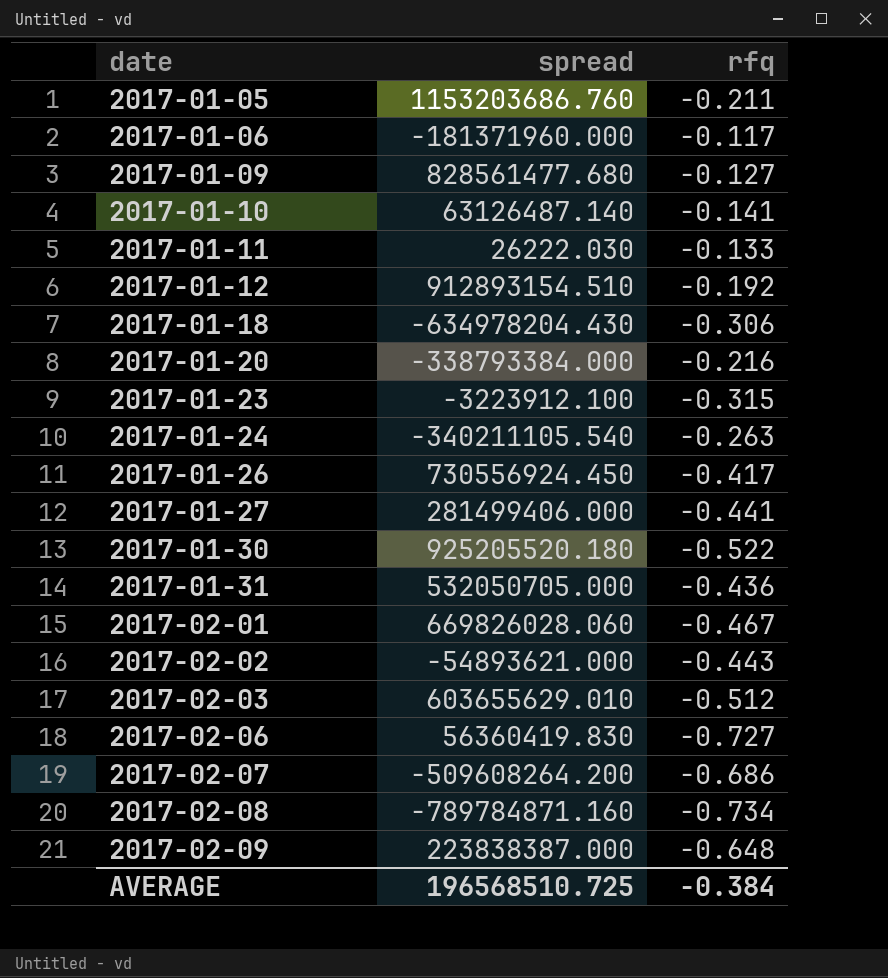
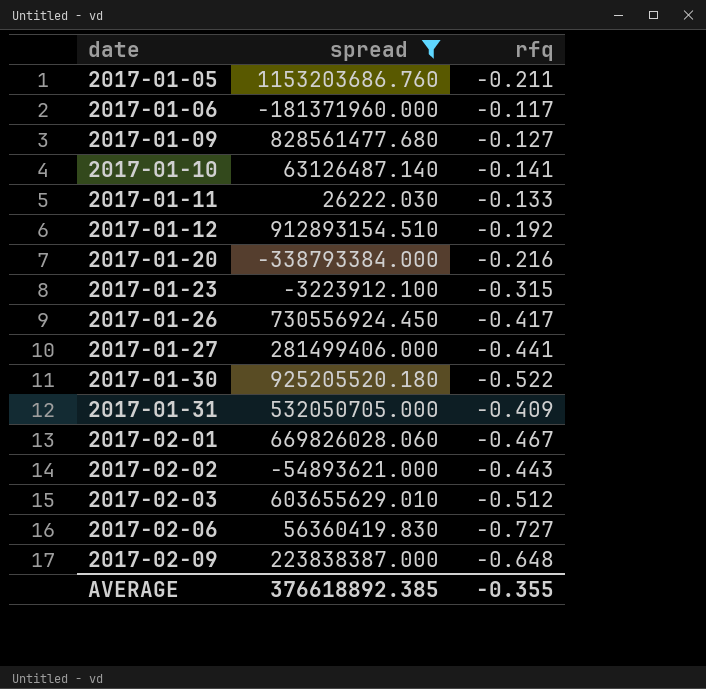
filter: none -> spread >= -338793384.000
2017-01-31 | rfq: -0.436 -> -0.409
AVERAGE | spread: 196568510.725 -> 376618892.385
AVERAGE | rfq: -0.384 -> -0.355

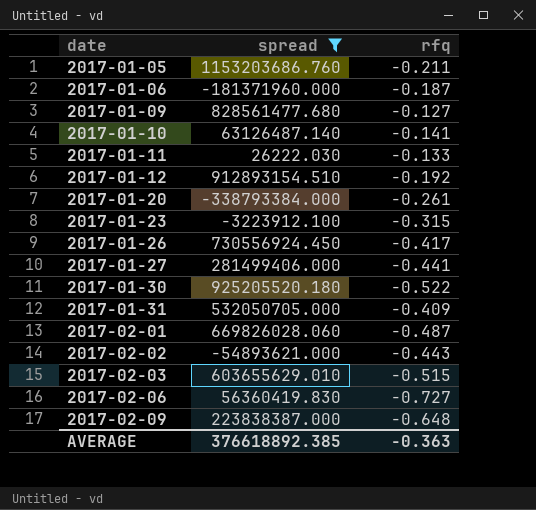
2017-01-06 | rfq: -0.117 -> -0.187
2017-01-20 | rfq: -0.216 -> -0.261
2017-02-01 | rfq: -0.467 -> -0.487
2017-02-03 | rfq: -0.512 -> -0.515
AVERAGE | rfq: -0.355 -> -0.363

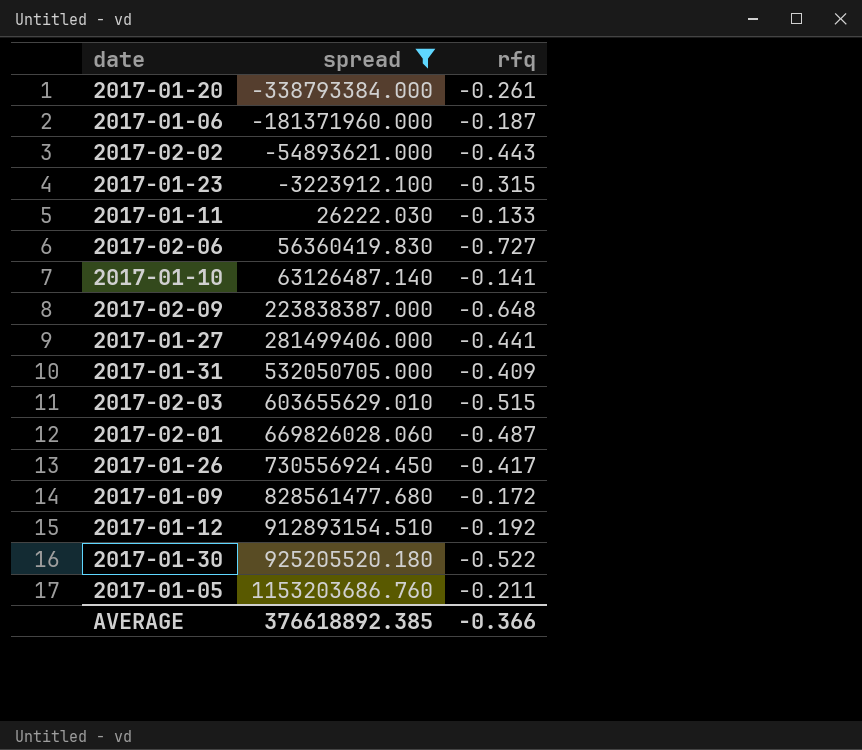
row order: date ascending -> spread ascending
2017-01-09 | rfq: -0.127 -> -0.172
AVERAGE | rfq: -0.363 -> -0.366

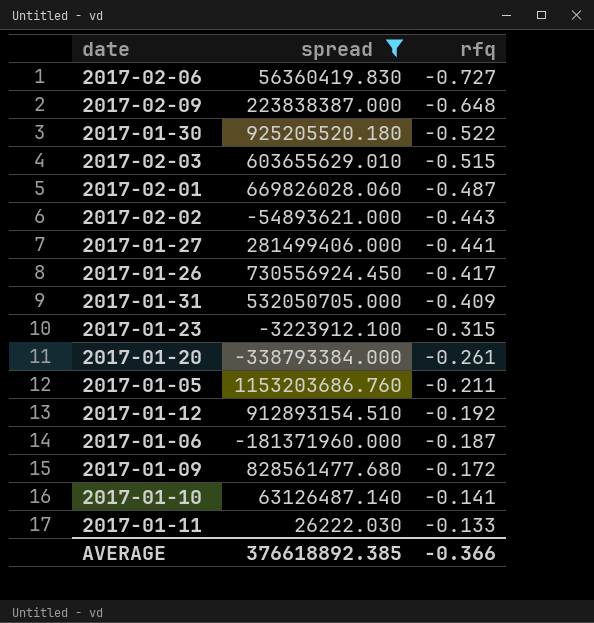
row order: spread ascending -> rfq ascending

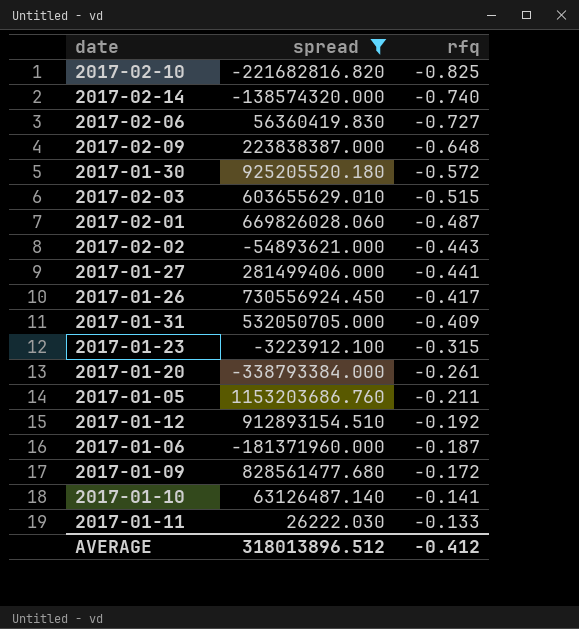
row 2017-02-10: none -> -221682816.820 | -0.825
row 2017-02-14: none -> -138574320.000 | -0.740
2017-01-30 | rfq: -0.522 -> -0.572
AVERAGE | spread: 376618892.385 -> 318013896.512
AVERAGE | rfq: -0.366 -> -0.412

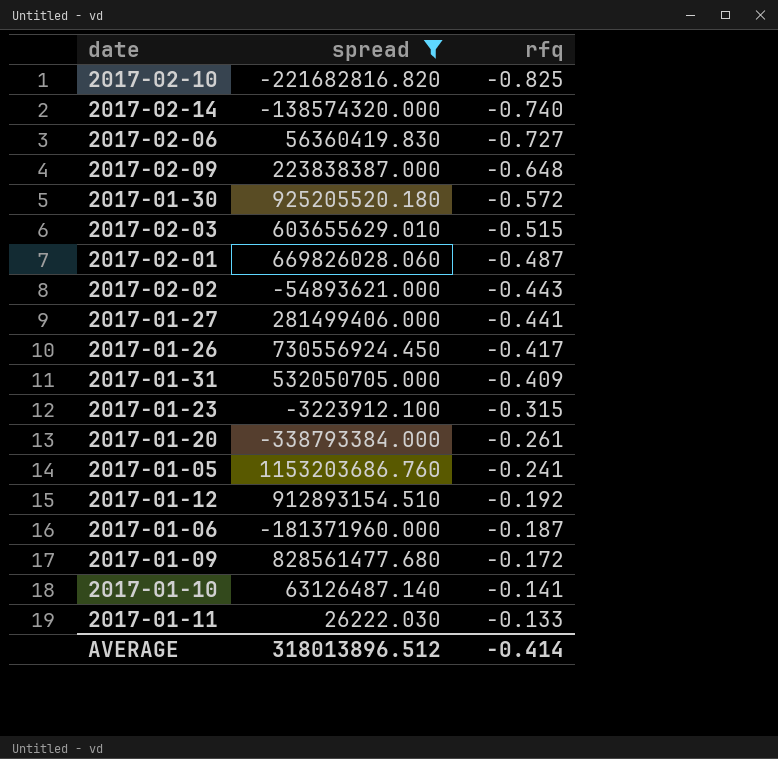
2017-01-05 | rfq: -0.211 -> -0.241
AVERAGE | rfq: -0.412 -> -0.414

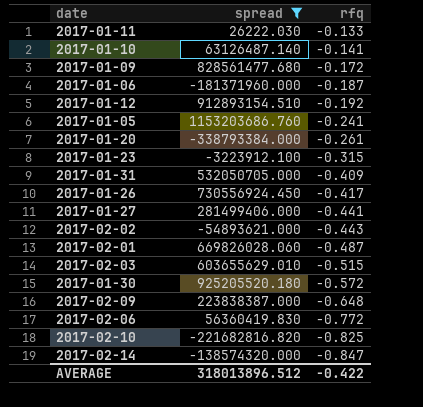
row order: rfq ascending -> rfq descending
2017-02-06 | rfq: -0.727 -> -0.772
2017-02-14 | rfq: -0.740 -> -0.847
AVERAGE | rfq: -0.414 -> -0.422

